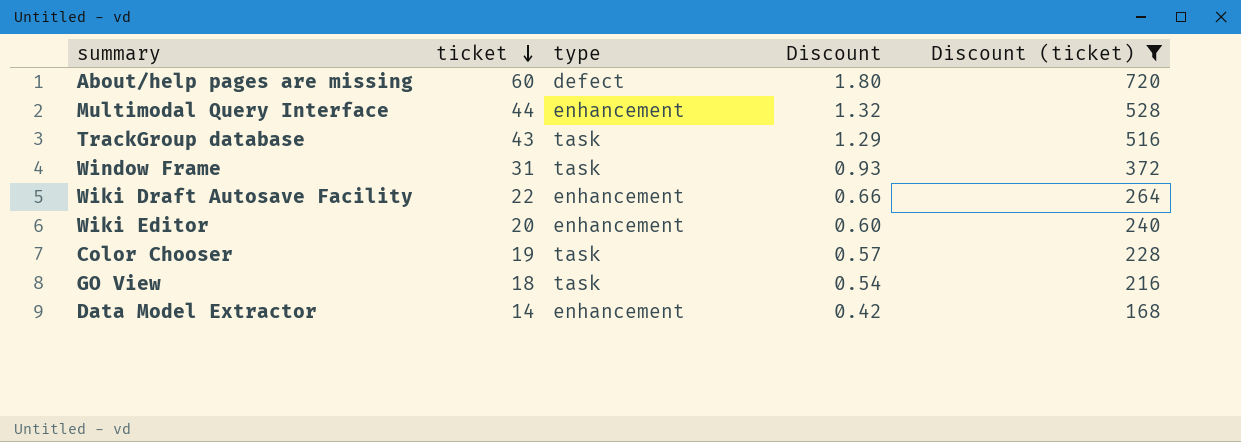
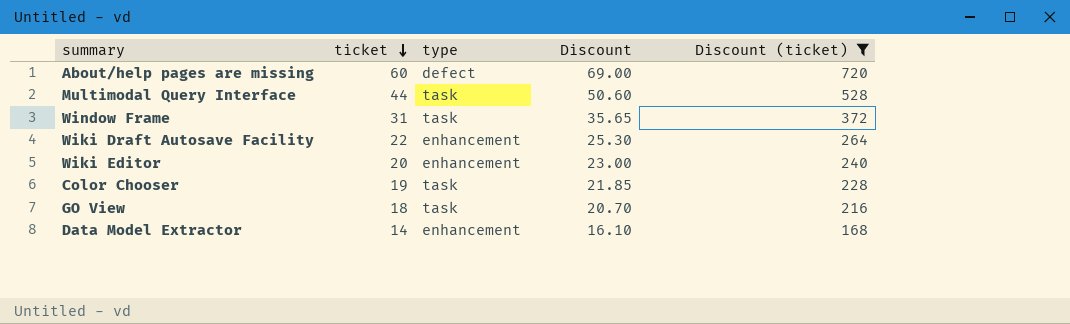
column Discount | formula: [ticket] * 0.03 -> [ticket] * 1.15
row TrackGroup database: 43 | task | 1.29 | 516 -> none
Multimodal Query Interface | type: enhancement -> task

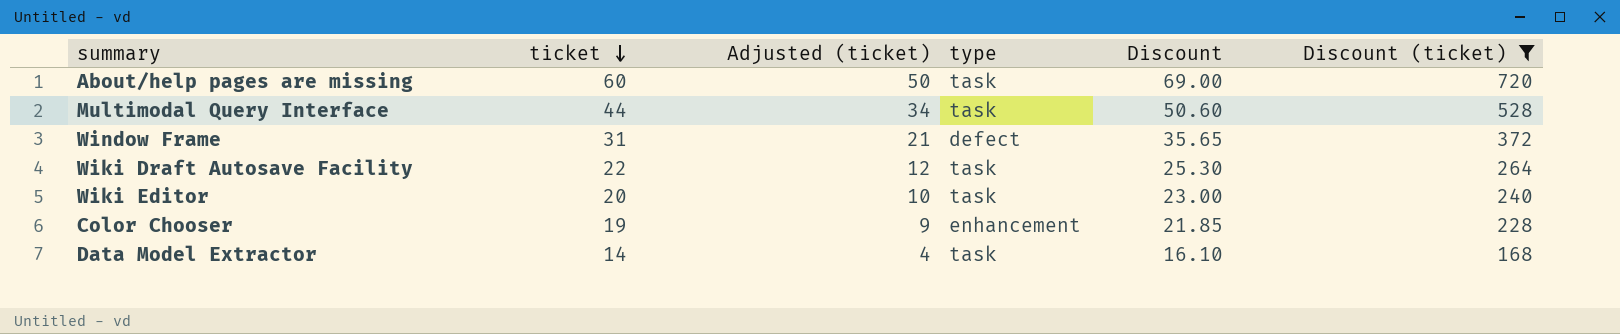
column Adjusted (ticket) | formula: none -> [ticket] - 10
row GO View: 18 | task | 20.70 | 216 -> none
About/help pages are missing | type: defect -> task
Window Frame | type: task -> defect
Wiki Draft Autosave Facility | type: enhancement -> task
Wiki Editor | type: enhancement -> task
Color Chooser | type: task -> enhancement
Data Model Extractor | type: enhancement -> task

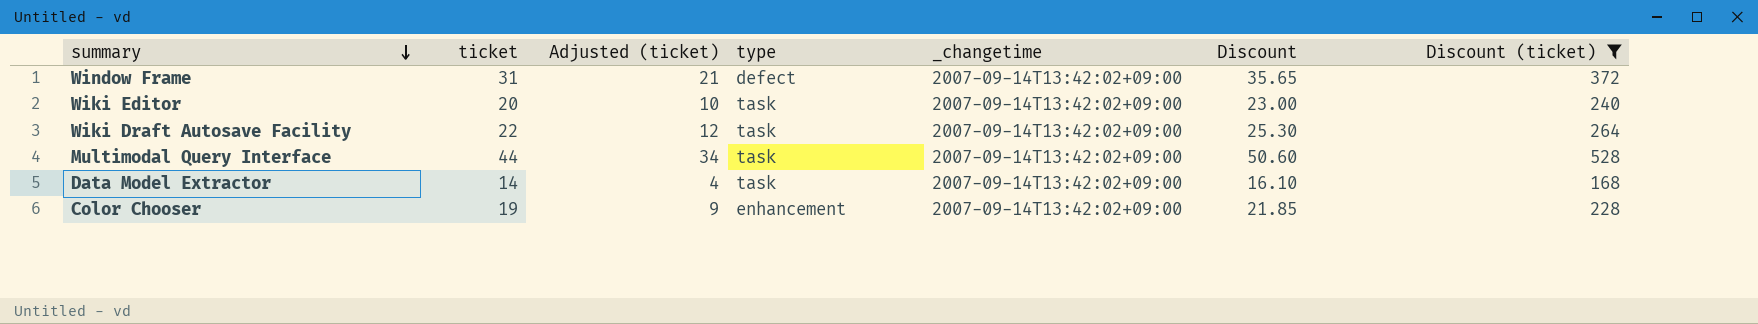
row order: ticket descending -> summary descending
column _changetime | position: none -> 5
row About/help pages are missing: 60 | 50 | task | 69.00 | 720 -> none

